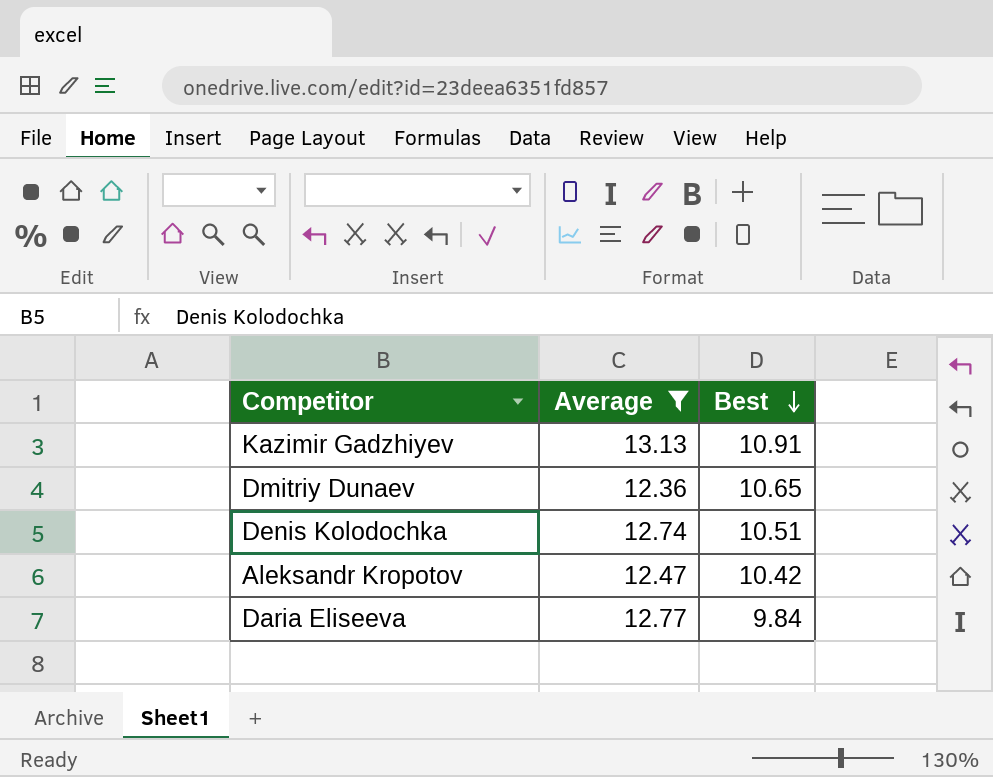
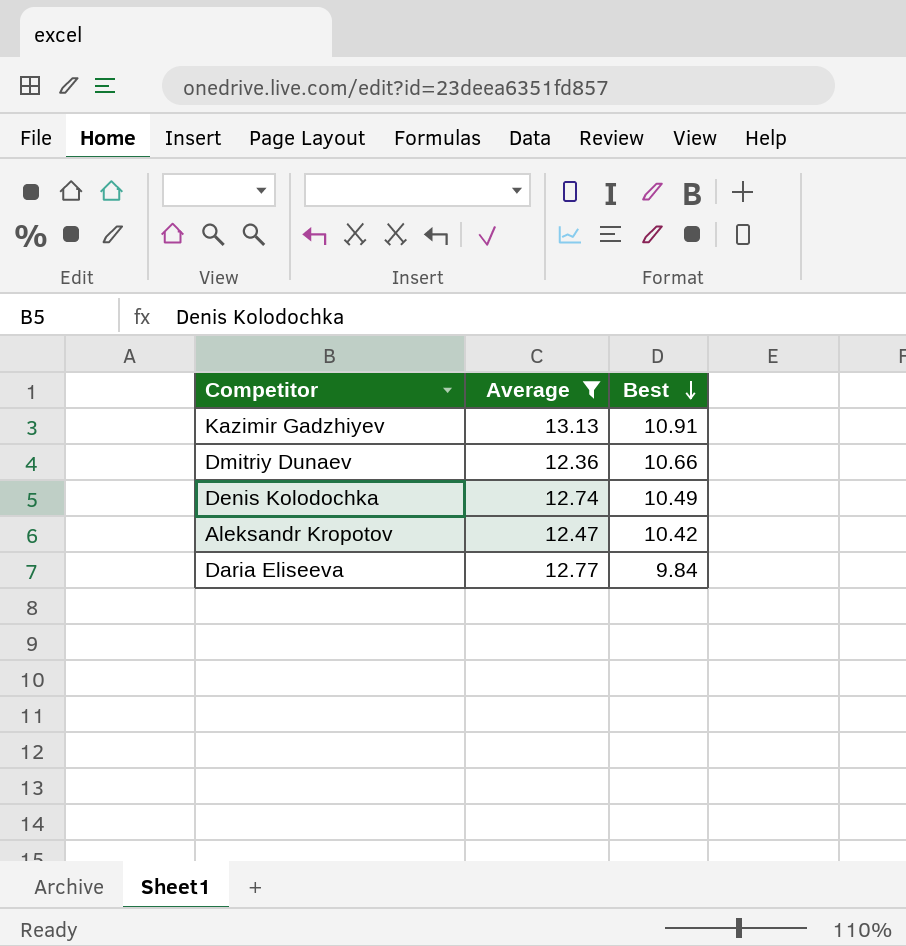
Dmitriy Dunaev | Best: 10.65 -> 10.66
Denis Kolodochka | Best: 10.51 -> 10.49

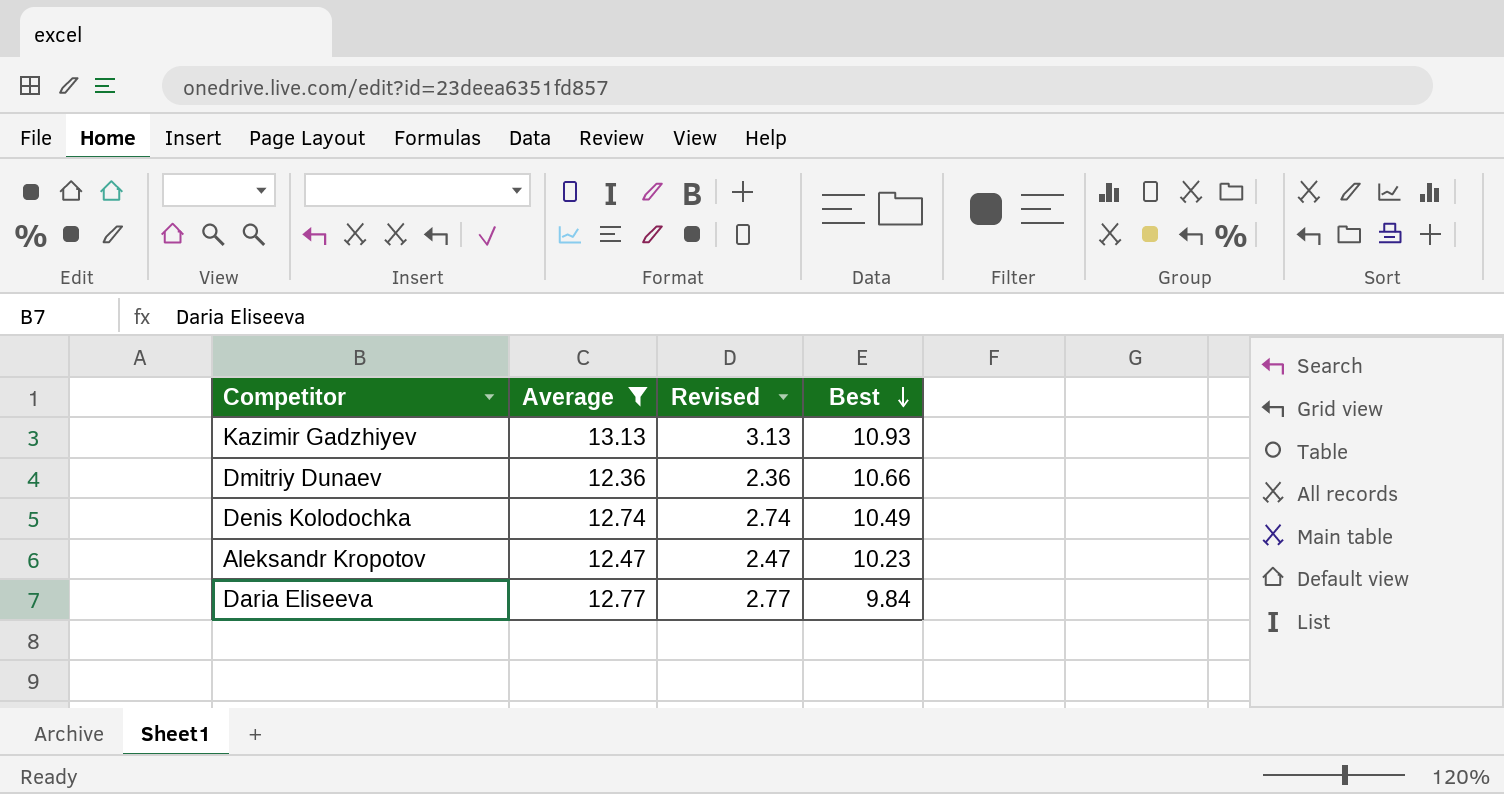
column Revised | formula: none -> [Average] - 10
Kazimir Gadzhiyev | Best: 10.91 -> 10.93
Aleksandr Kropotov | Best: 10.42 -> 10.23

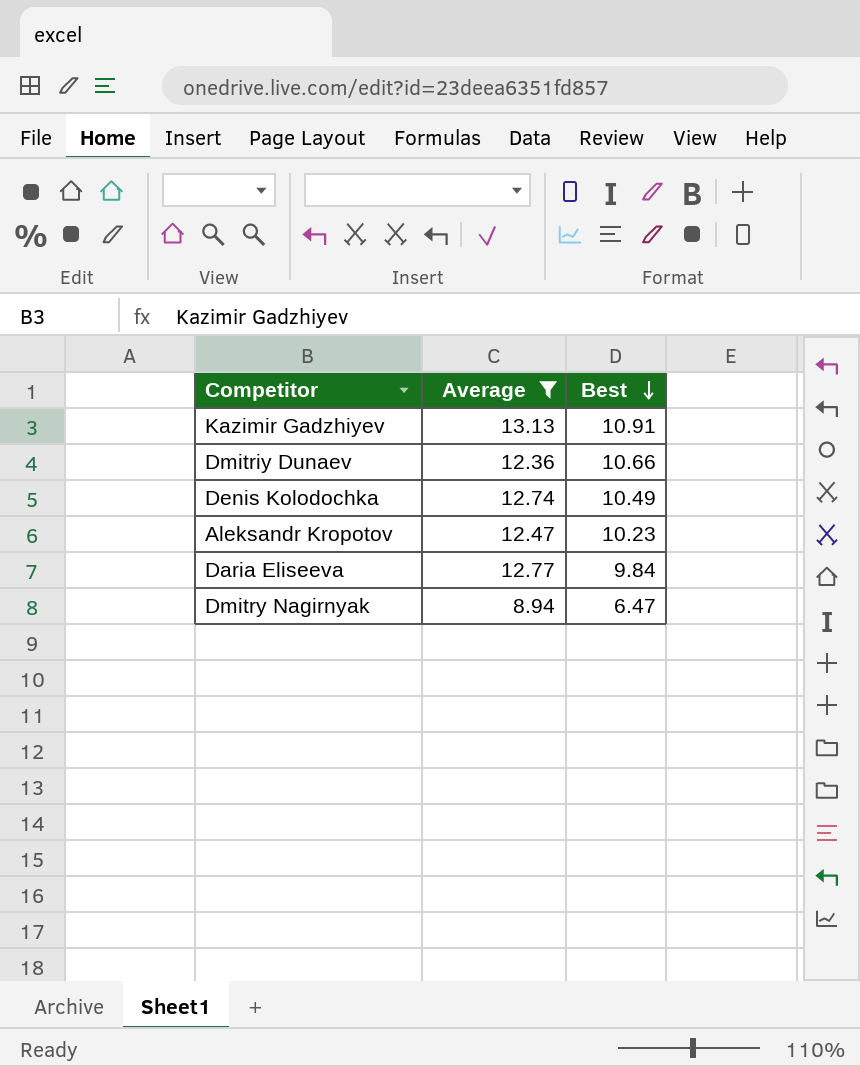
column Revised | formula: [Average] - 10 -> none
Kazimir Gadzhiyev | Best: 10.93 -> 10.91
row Dmitry Nagirnyak: none -> 8.94 | 6.47

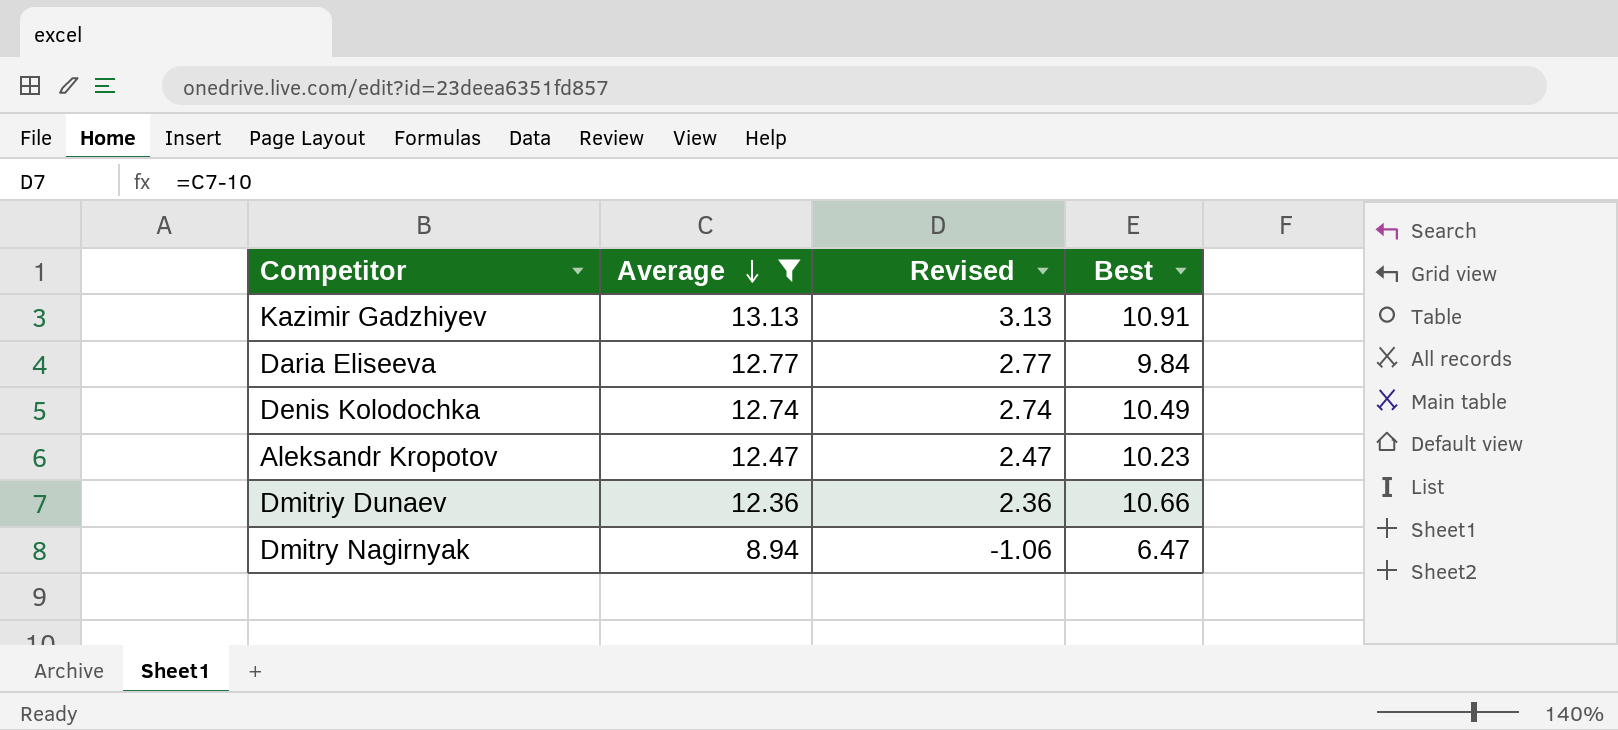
row order: Best descending -> Average descending
column Revised | formula: none -> [Average] - 10

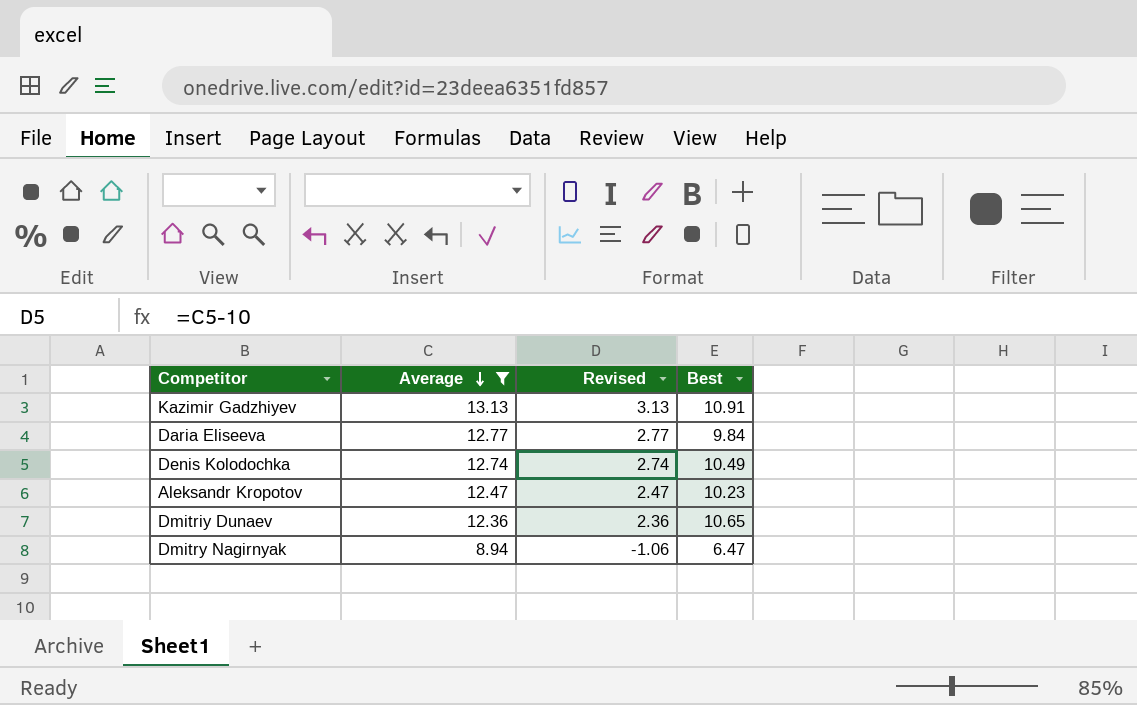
Dmitriy Dunaev | Best: 10.66 -> 10.65

